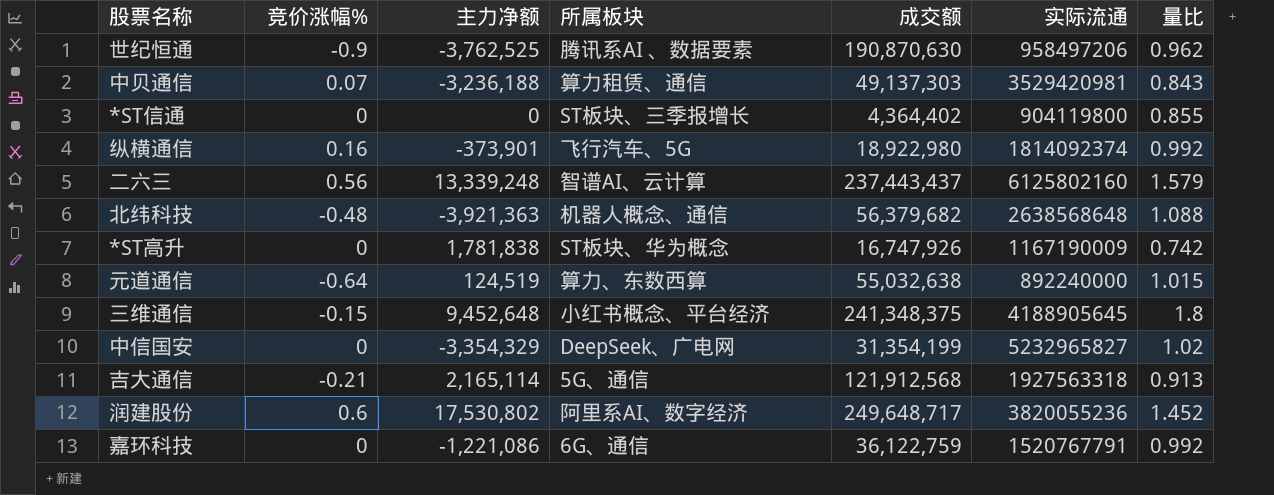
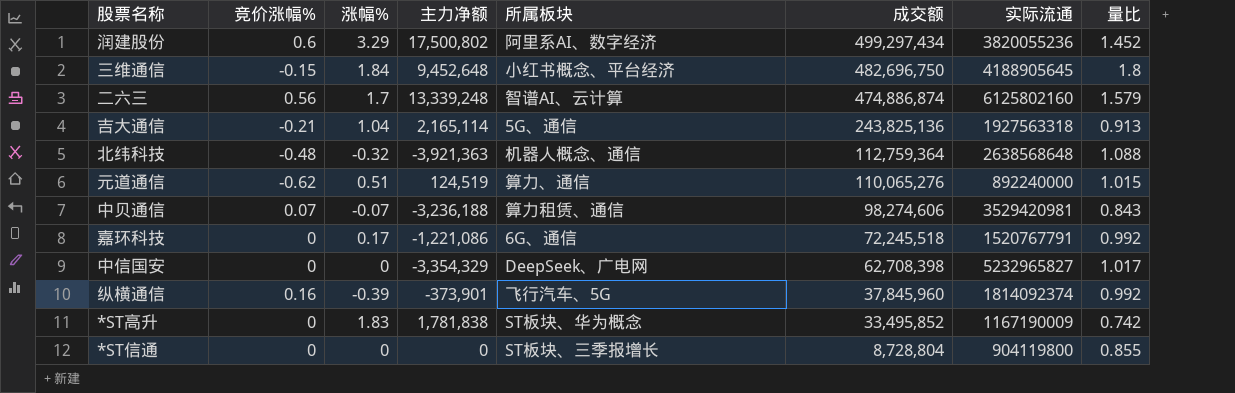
row order: none -> 成交额 descending
column 涨幅% | position: none -> 3
row 世纪恒通: -0.9 | -3,762,525 | 腾讯系AI 、数据要素 | 190,870,630 | 958497206 | 0.962 -> none
润建股份 | 主力净额: 17,530,802 -> 17,500,802
润建股份 | 成交额: 249,648,717 -> 499,297,434
三维通信 | 成交额: 241,348,375 -> 482,696,750
二六三 | 成交额: 237,443,437 -> 474,886,874
吉大通信 | 成交额: 121,912,568 -> 243,825,136
北纬科技 | 成交额: 56,379,682 -> 112,759,364
元道通信 | 竞价涨幅%: -0.64 -> -0.62
元道通信 | 所属板块: 算力、东数西算 -> 算力、通信
元道通信 | 成交额: 55,032,638 -> 110,065,276
中贝通信 | 成交额: 49,137,303 -> 98,274,606
嘉环科技 | 成交额: 36,122,759 -> 72,245,518
中信国安 | 成交额: 31,354,199 -> 62,708,398
中信国安 | 量比: 1.02 -> 1.017
纵横通信 | 成交额: 18,922,980 -> 37,845,960
*ST高升 | 成交额: 16,747,926 -> 33,495,852
*ST信通 | 成交额: 4,364,402 -> 8,728,804

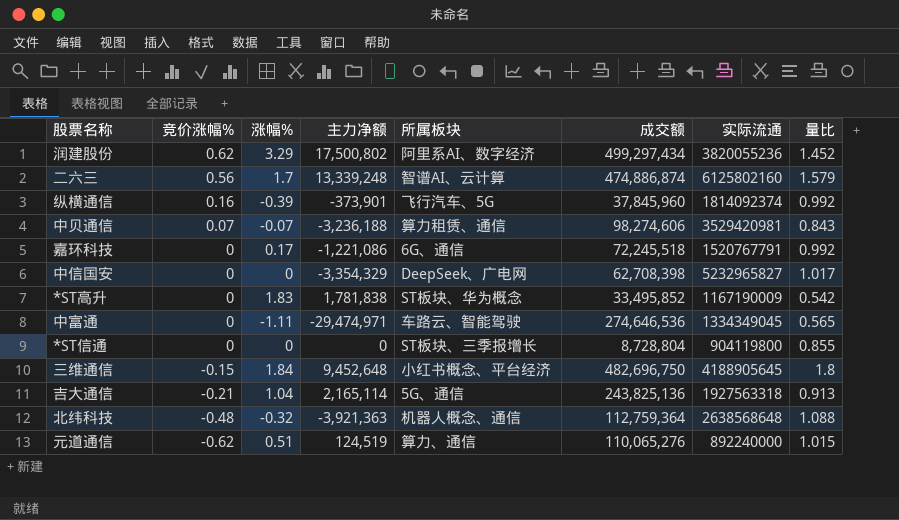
row order: 成交额 descending -> 竞价涨幅% descending
润建股份 | 竞价涨幅%: 0.6 -> 0.62
*ST高升 | 量比: 0.742 -> 0.542
row 中富通: none -> 0 | -1.11 | -29,474,971 | 车路云、智能驾驶 | 274,646,536 | 1334349045 | 0.565

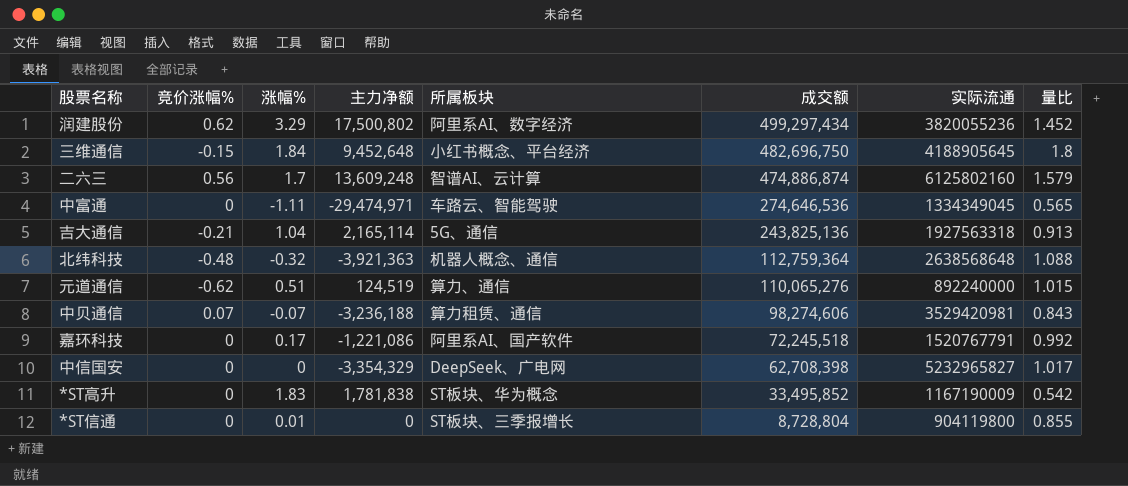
row order: 竞价涨幅% descending -> 成交额 descending
row 纵横通信: 0.16 | -0.39 | -373,901 | 飞行汽车、5G | 37,845,960 | 1814092374 | 0.992 -> none
二六三 | 主力净额: 13,339,248 -> 13,609,248
嘉环科技 | 所属板块: 6G、通信 -> 阿里系AI、国产软件
*ST信通 | 涨幅%: 0 -> 0.01

